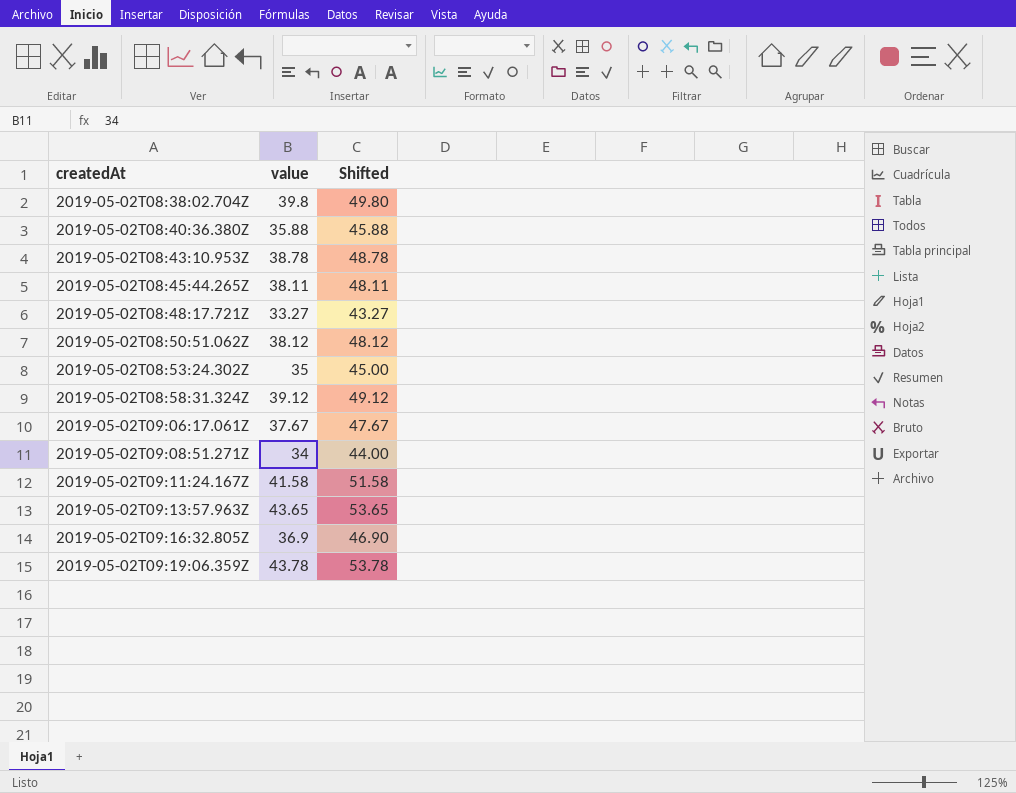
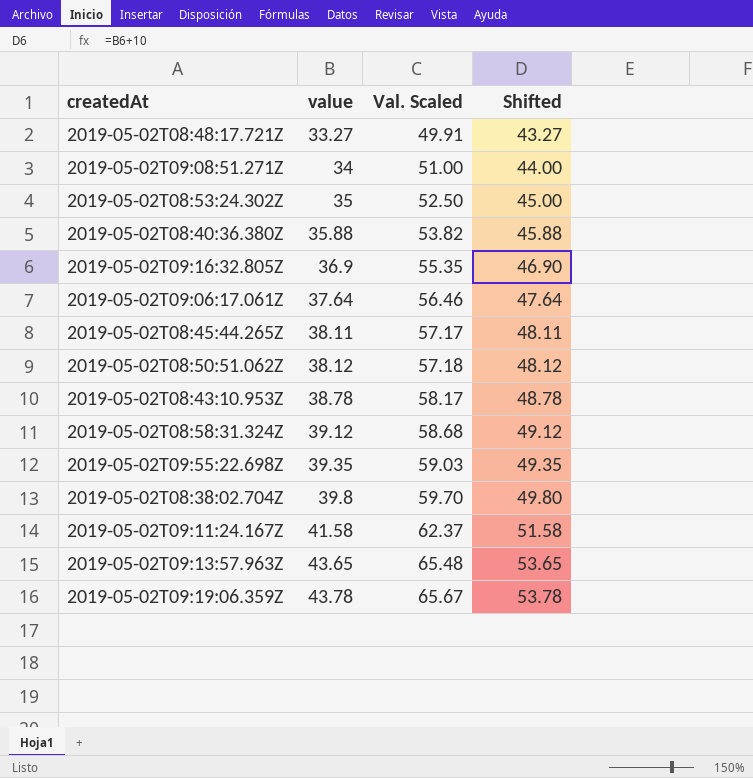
row order: createdAt ascending -> value ascending
column Val. Scaled | formula: none -> [value] * 1.5
2019-05-02T09:06:17.061Z | value: 37.67 -> 37.64
2019-05-02T09:06:17.061Z | Shifted: 47.67 -> 47.64
row 2019-05-02T09:55:22.698Z: none -> 39.35 | 59.03 | 49.35

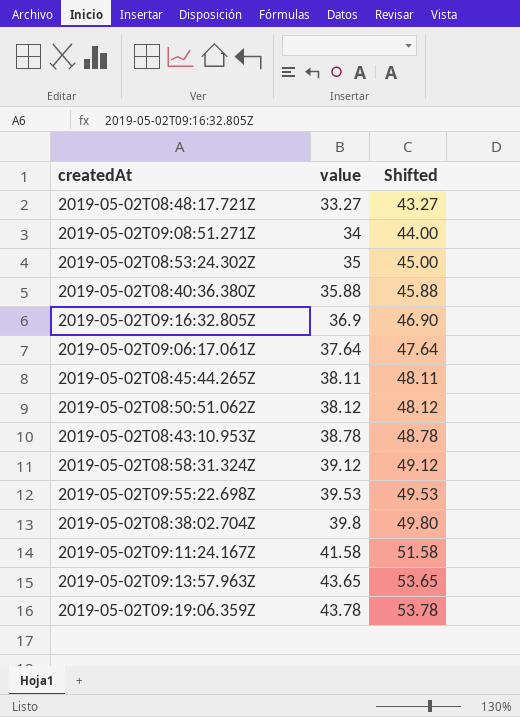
column Val. Scaled | formula: [value] * 1.5 -> none
2019-05-02T09:55:22.698Z | value: 39.35 -> 39.53
2019-05-02T09:55:22.698Z | Shifted: 49.35 -> 49.53

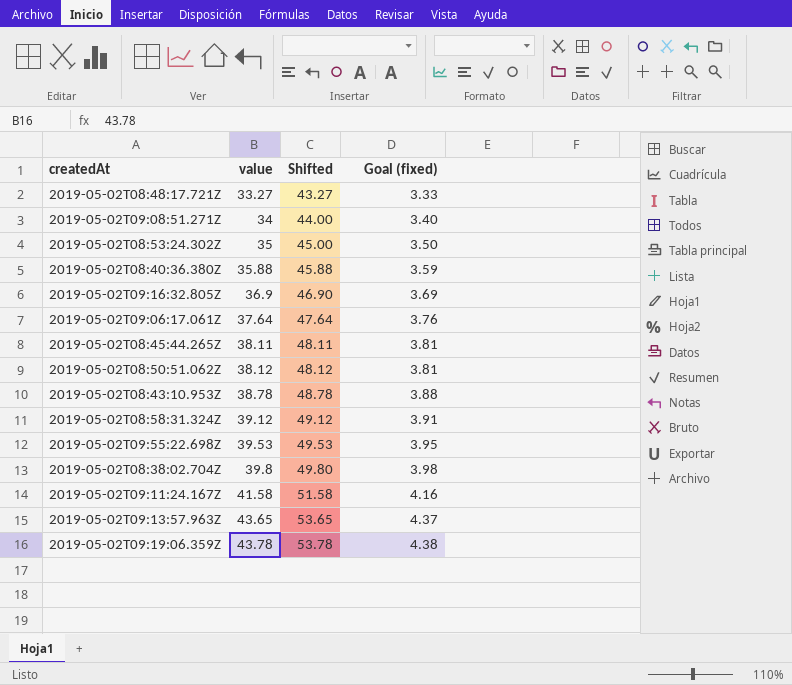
column Goal (fixed) | formula: none -> [value] * 0.1

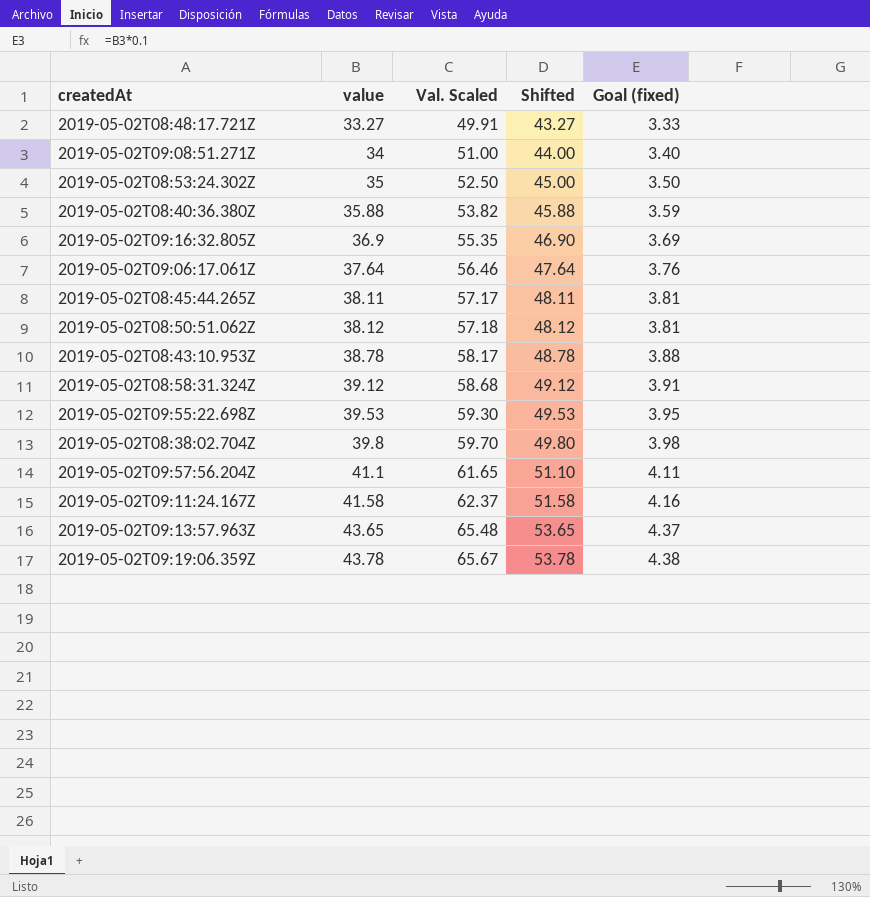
column Val. Scaled | formula: none -> [value] * 1.5
row 2019-05-02T09:57:56.204Z: none -> 41.1 | 61.65 | 51.10 | 4.11

